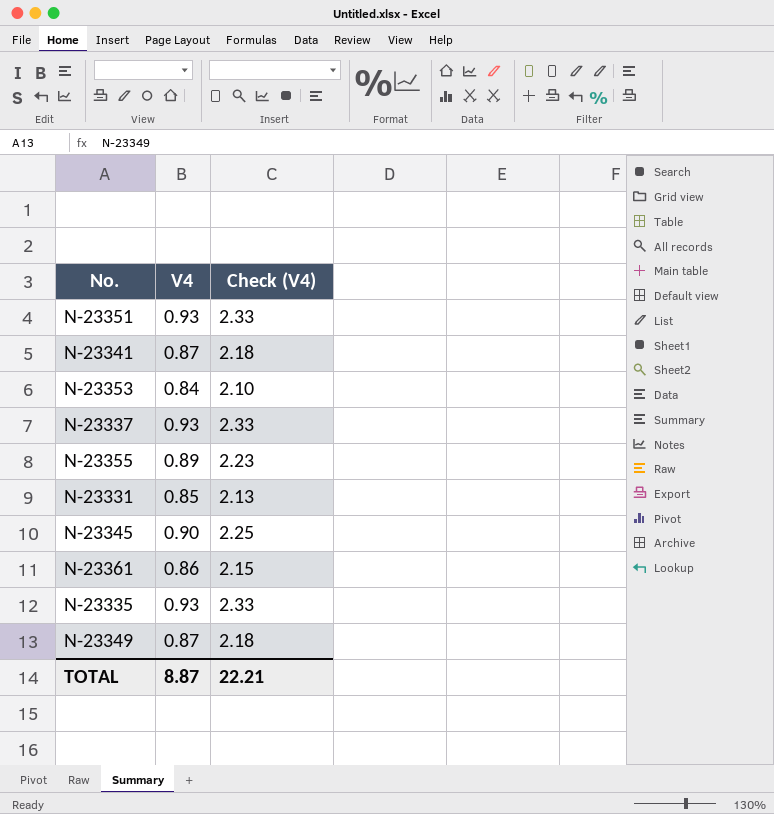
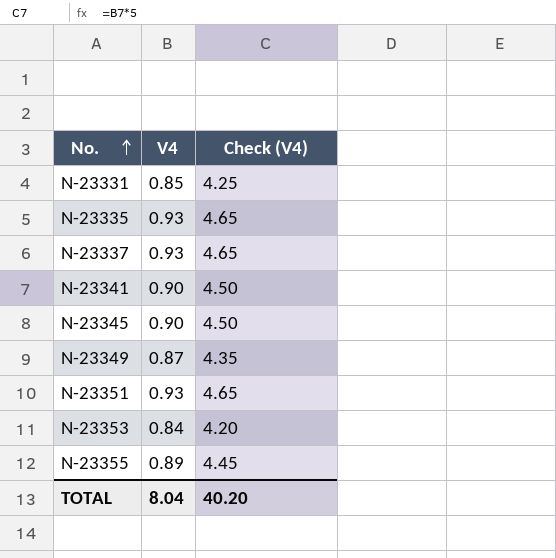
row order: none -> No. ascending
column Check (V4) | formula: [V4] * 2.5 -> [V4] * 5
row N-23361: 0.86 | 2.15 -> none
N-23341 | V4: 0.87 -> 0.90
TOTAL | V4: 8.87 -> 8.04
TOTAL | Check (V4): 22.21 -> 40.20

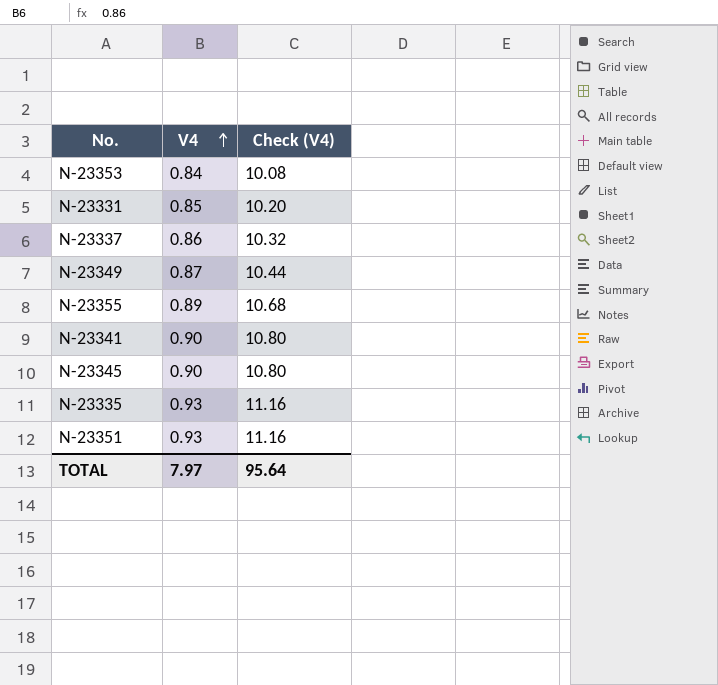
row order: No. ascending -> V4 ascending
column Check (V4) | formula: [V4] * 5 -> [V4] * 12
N-23337 | V4: 0.93 -> 0.86
TOTAL | V4: 8.04 -> 7.97
TOTAL | Check (V4): 40.20 -> 95.64

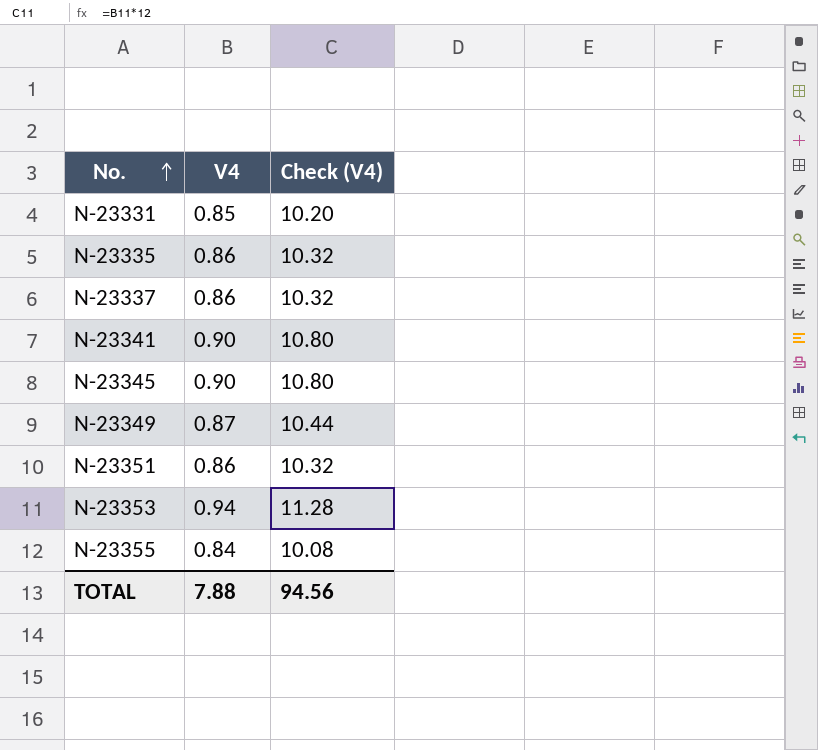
row order: V4 ascending -> No. ascending
N-23335 | V4: 0.93 -> 0.86
N-23335 | Check (V4): 11.16 -> 10.32
N-23351 | V4: 0.93 -> 0.86
N-23351 | Check (V4): 11.16 -> 10.32
N-23353 | V4: 0.84 -> 0.94
N-23353 | Check (V4): 10.08 -> 11.28
N-23355 | V4: 0.89 -> 0.84
N-23355 | Check (V4): 10.68 -> 10.08
TOTAL | V4: 7.97 -> 7.88
TOTAL | Check (V4): 95.64 -> 94.56

